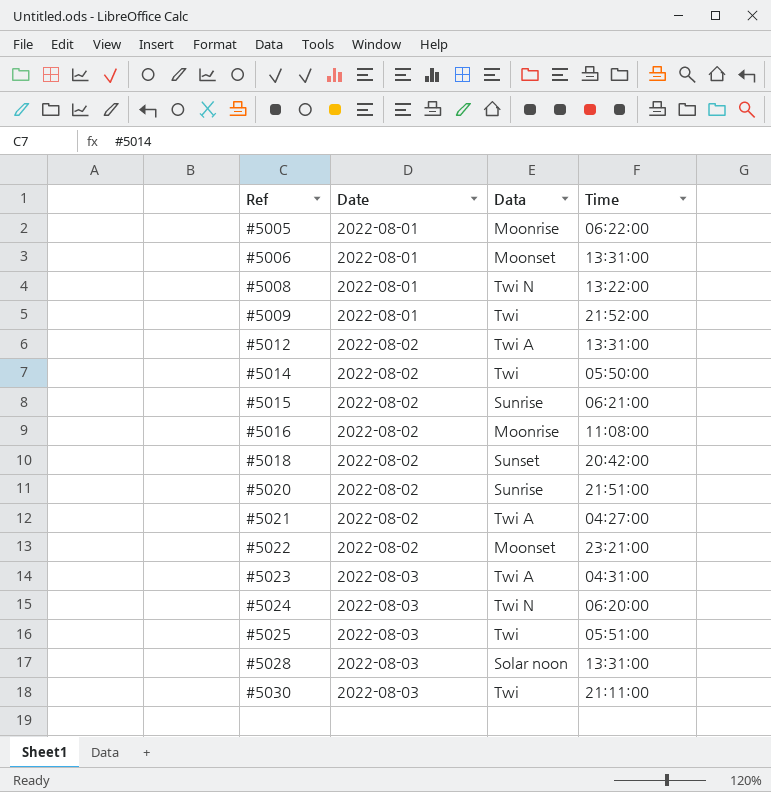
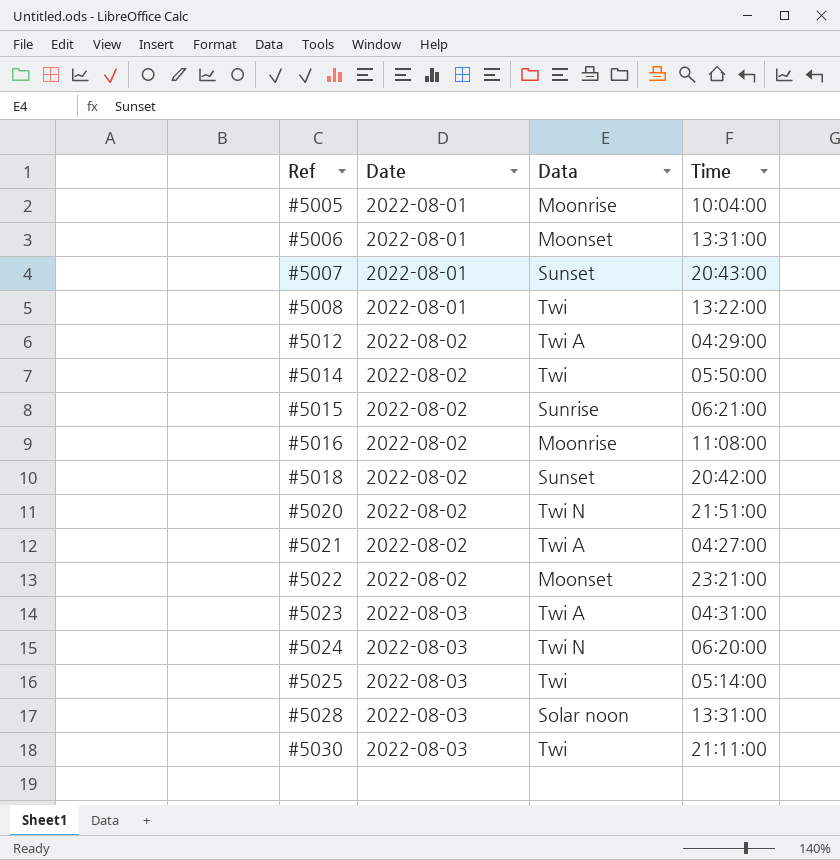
row #5009: 2022-08-01 | Twi | 21:52:00 -> none
#5005 | Time: 06:22:00 -> 10:04:00
row #5007: none -> 2022-08-01 | Sunset | 20:43:00
#5008 | Data: Twi N -> Twi
#5012 | Time: 13:31:00 -> 04:29:00
#5020 | Data: Sunrise -> Twi N
#5025 | Time: 05:51:00 -> 05:14:00

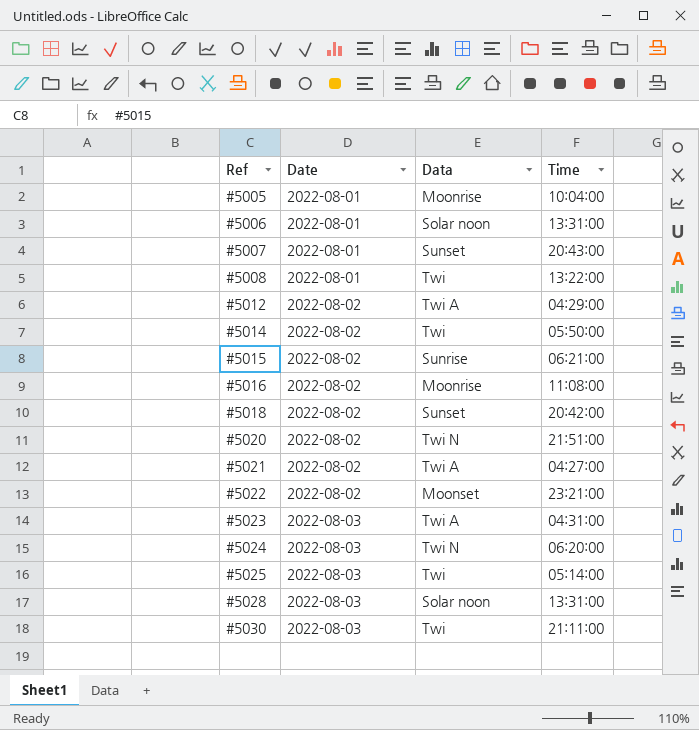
#5006 | Data: Moonset -> Solar noon

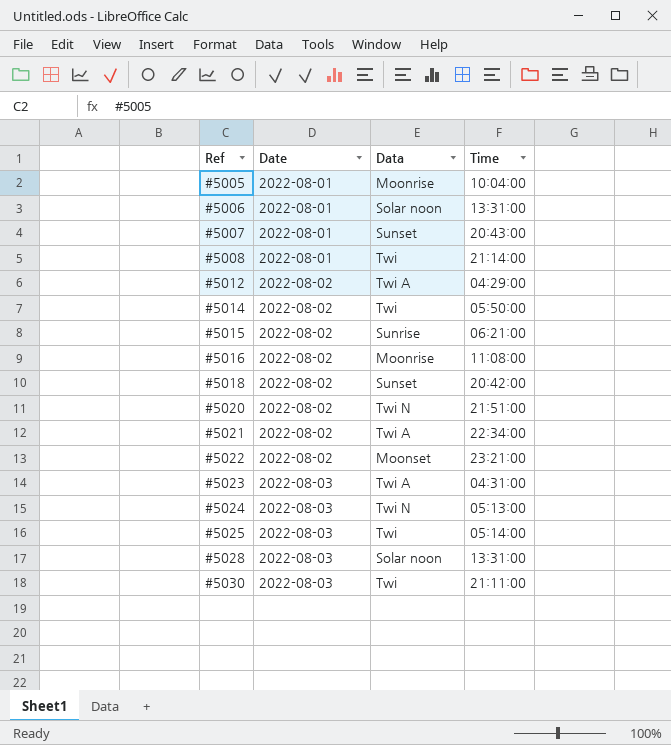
#5008 | Time: 13:22:00 -> 21:14:00
#5021 | Time: 04:27:00 -> 22:34:00
#5024 | Time: 06:20:00 -> 05:13:00

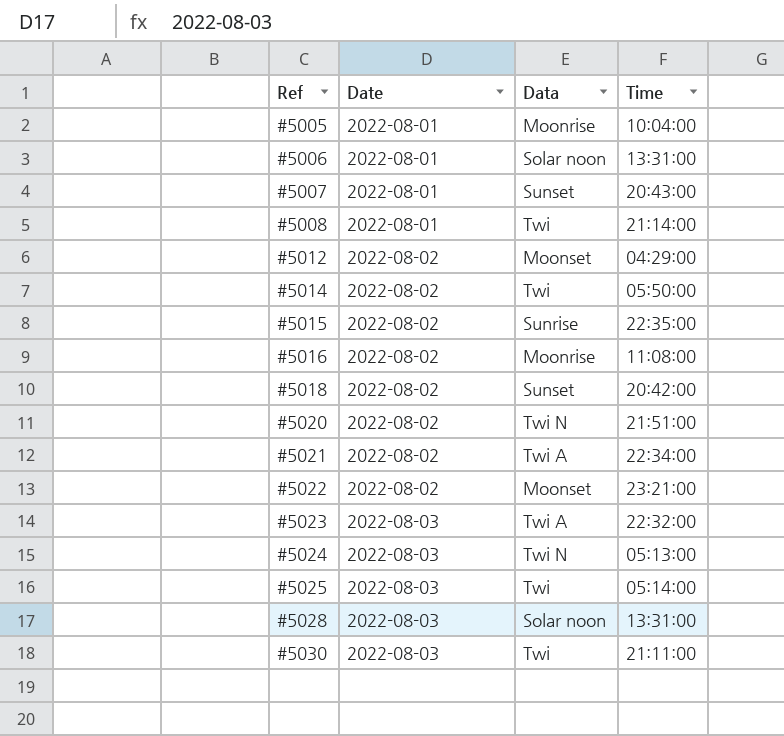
#5012 | Data: Twi A -> Moonset
#5015 | Time: 06:21:00 -> 22:35:00
#5023 | Time: 04:31:00 -> 22:32:00

